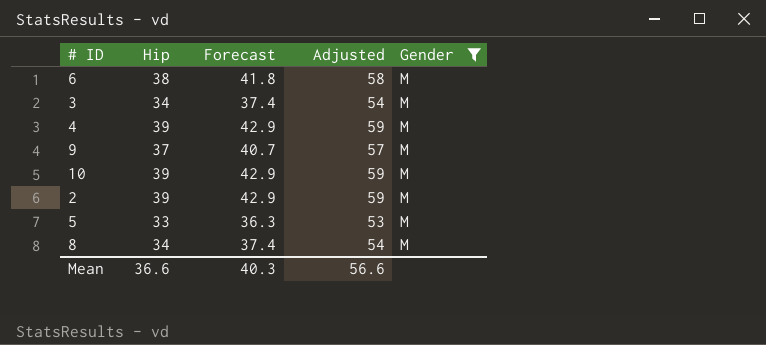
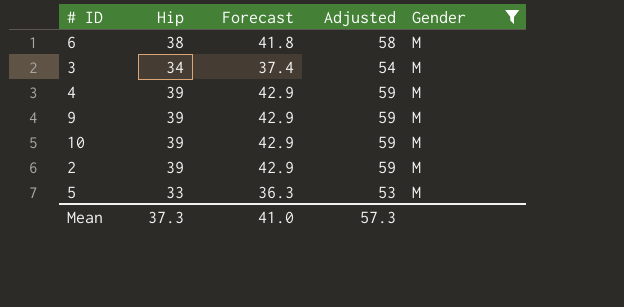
row 8: 34 | 37.4 | 54 | M -> none
9 | Hip: 37 -> 39
9 | Forecast: 40.7 -> 42.9
9 | Adjusted: 57 -> 59
Mean | Hip: 36.6 -> 37.3
Mean | Forecast: 40.3 -> 41.0
Mean | Adjusted: 56.6 -> 57.3

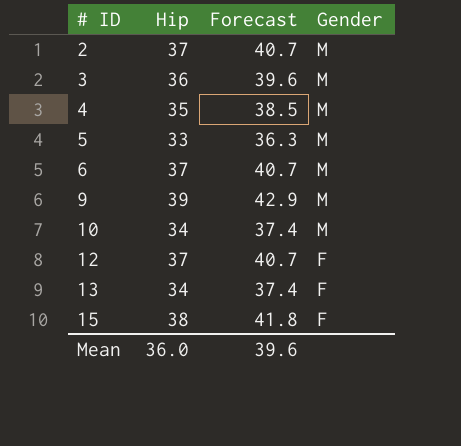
filter: Gender = M -> none
row order: none -> # ID ascending
column Adjusted | formula: [Hip] + 20 -> none
2 | Hip: 39 -> 37
2 | Forecast: 42.9 -> 40.7
3 | Hip: 34 -> 36
3 | Forecast: 37.4 -> 39.6
4 | Hip: 39 -> 35
4 | Forecast: 42.9 -> 38.5
6 | Hip: 38 -> 37
6 | Forecast: 41.8 -> 40.7
10 | Hip: 39 -> 34
10 | Forecast: 42.9 -> 37.4
Mean | Hip: 37.3 -> 36.0
Mean | Forecast: 41.0 -> 39.6

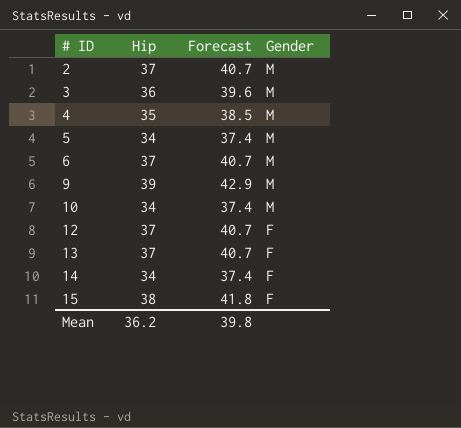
5 | Hip: 33 -> 34
5 | Forecast: 36.3 -> 37.4
13 | Hip: 34 -> 37
13 | Forecast: 37.4 -> 40.7
row 14: none -> 34 | 37.4 | F
Mean | Hip: 36.0 -> 36.2
Mean | Forecast: 39.6 -> 39.8

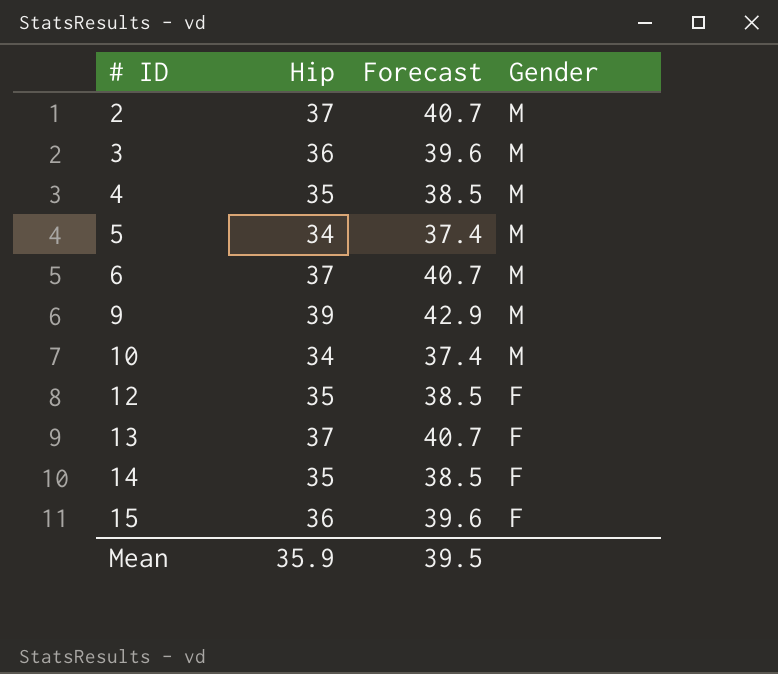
12 | Hip: 37 -> 35
12 | Forecast: 40.7 -> 38.5
14 | Hip: 34 -> 35
14 | Forecast: 37.4 -> 38.5
15 | Hip: 38 -> 36
15 | Forecast: 41.8 -> 39.6
Mean | Hip: 36.2 -> 35.9
Mean | Forecast: 39.8 -> 39.5

